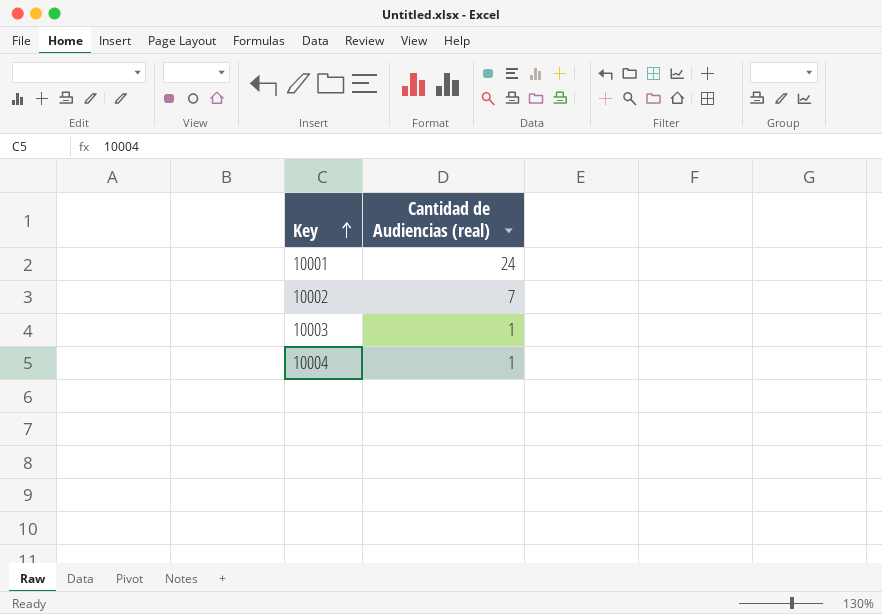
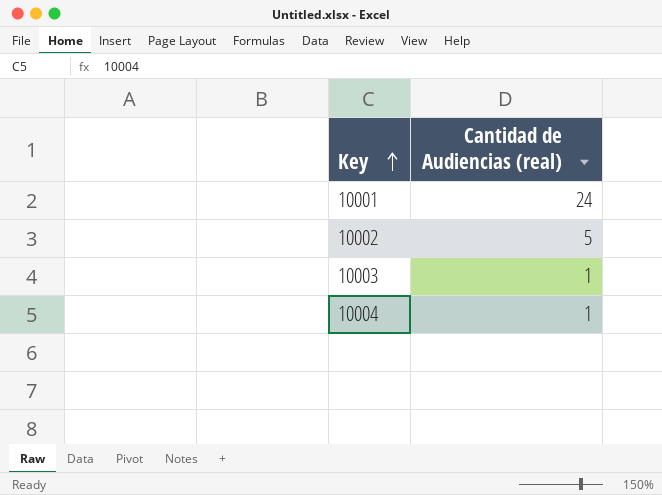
10002 | Cantidad de Audiencias (real): 7 -> 5

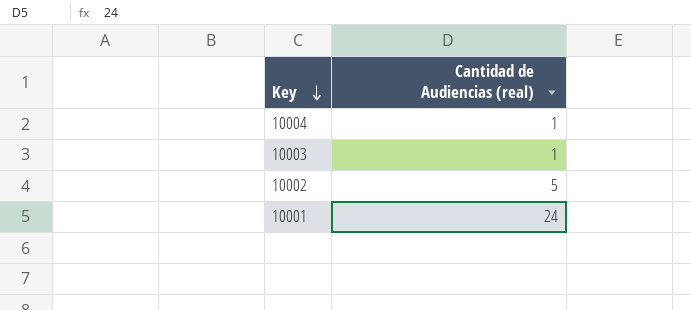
row order: Key ascending -> Key descending

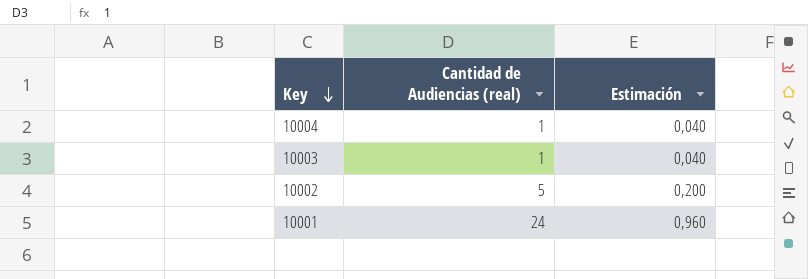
column Estimación | formula: none -> [Cantidad de Audiencias (real)] * 0,04

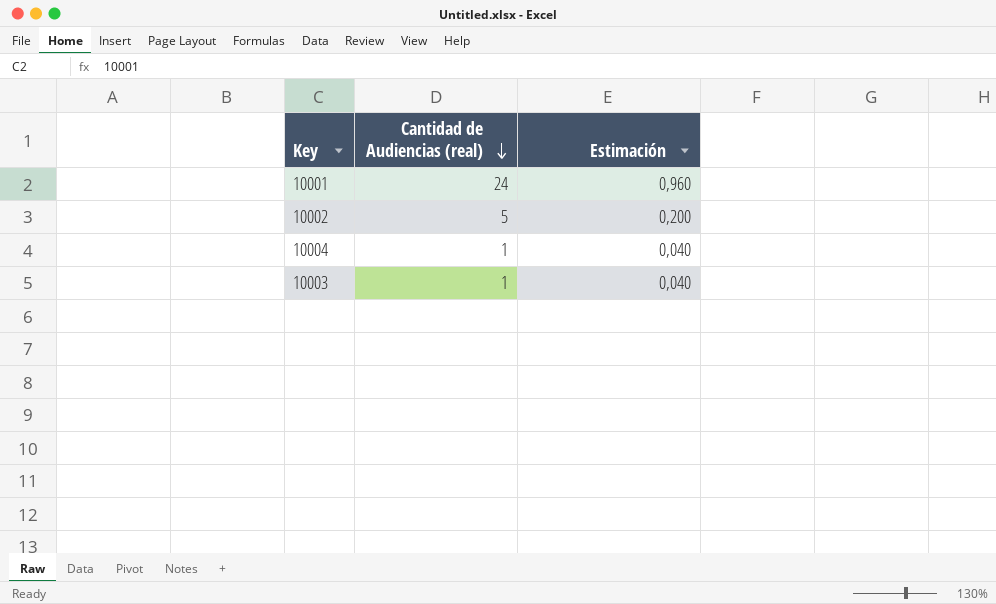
row order: Key descending -> Cantidad de Audiencias (real) descending

